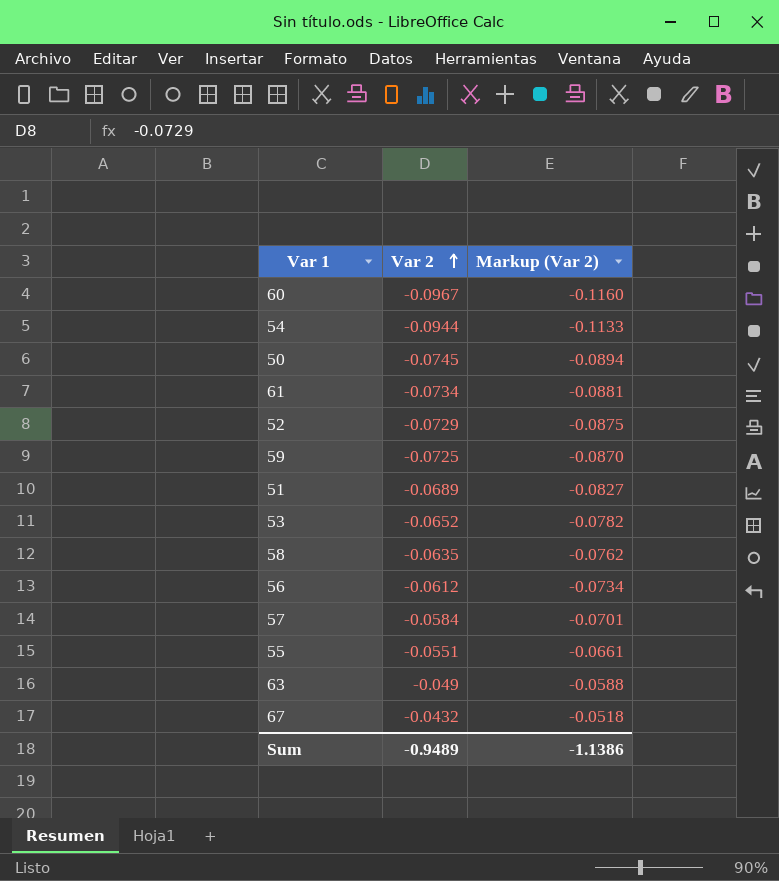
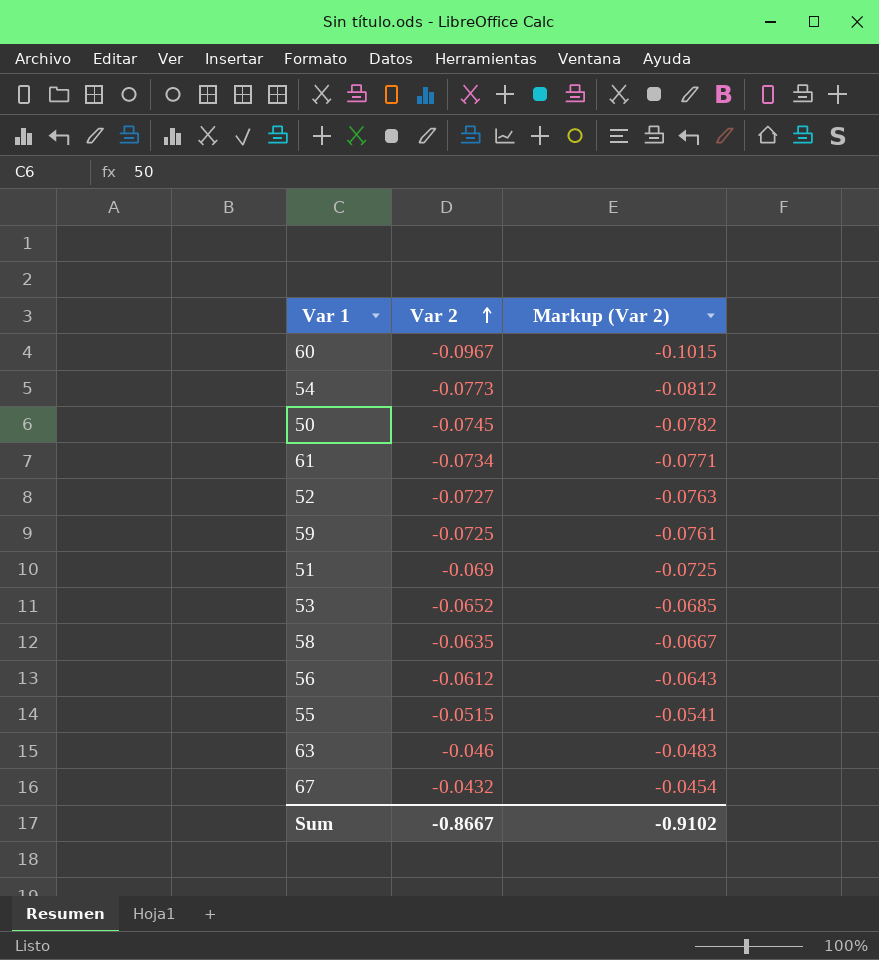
column Markup (Var 2) | formula: [Var 2] * 1.2 -> [Var 2] * 1.05
row 57: -0.0584 | -0.0701 -> none
54 | Var 2: -0.0944 -> -0.0773
52 | Var 2: -0.0729 -> -0.0727
51 | Var 2: -0.0689 -> -0.069
55 | Var 2: -0.0551 -> -0.0515
63 | Var 2: -0.049 -> -0.046
Sum | Var 2: -0.9489 -> -0.8667
Sum | Markup (Var 2): -1.1386 -> -0.9102

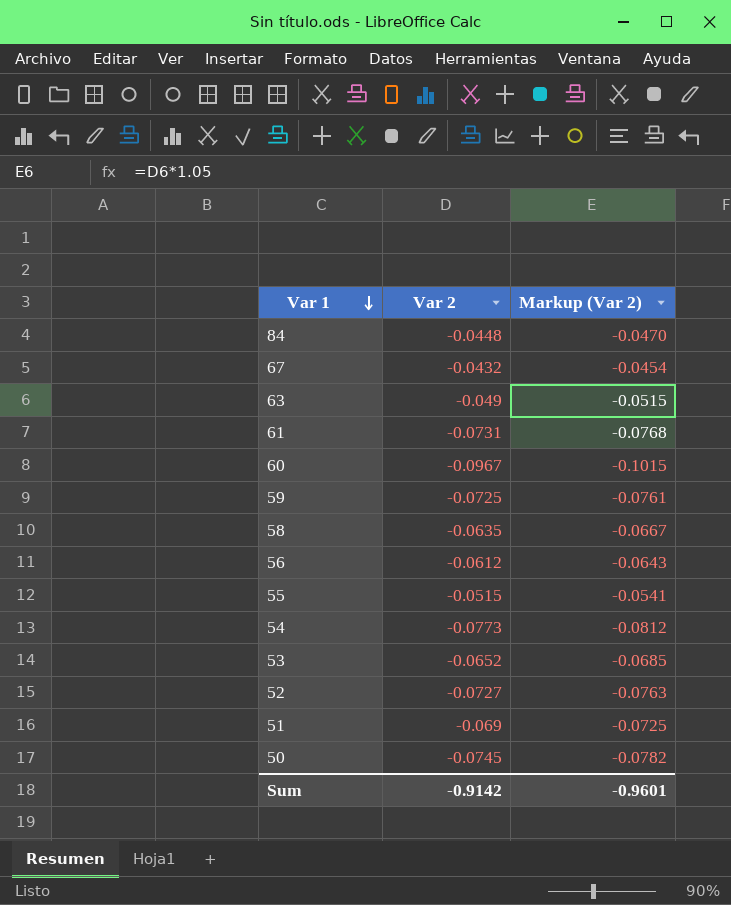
row order: Var 2 ascending -> Var 1 descending
row 84: none -> -0.0448 | -0.0470
63 | Var 2: -0.046 -> -0.049
63 | Markup (Var 2): -0.0483 -> -0.0515
61 | Var 2: -0.0734 -> -0.0731
61 | Markup (Var 2): -0.0771 -> -0.0768
Sum | Var 2: -0.8667 -> -0.9142
Sum | Markup (Var 2): -0.9102 -> -0.9601

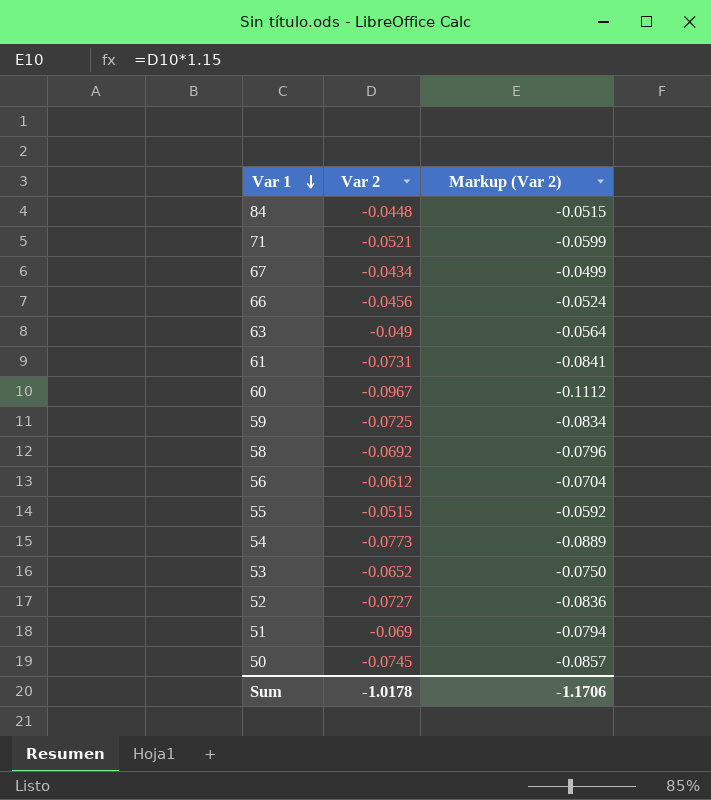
column Markup (Var 2) | formula: [Var 2] * 1.05 -> [Var 2] * 1.15
row 71: none -> -0.0521 | -0.0599
67 | Var 2: -0.0432 -> -0.0434
row 66: none -> -0.0456 | -0.0524
58 | Var 2: -0.0635 -> -0.0692
Sum | Var 2: -0.9142 -> -1.0178
Sum | Markup (Var 2): -0.9601 -> -1.1706

